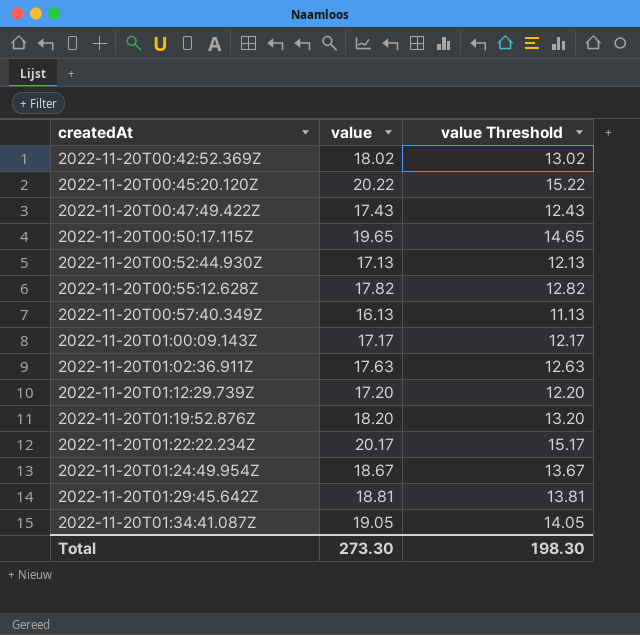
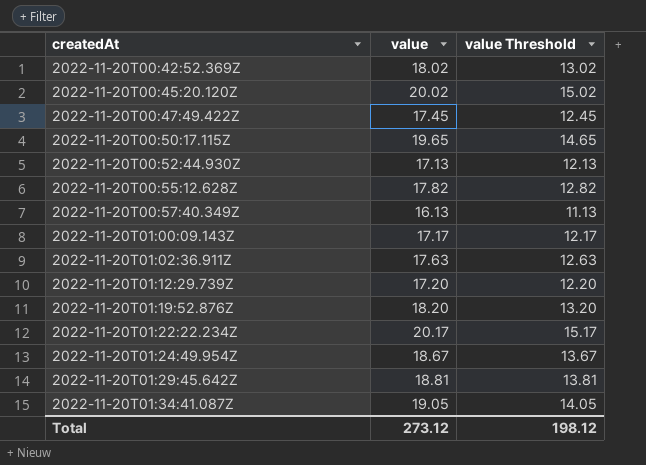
2022-11-20T00:45:20.120Z | value: 20.22 -> 20.02
2022-11-20T00:45:20.120Z | value Threshold: 15.22 -> 15.02
2022-11-20T00:47:49.422Z | value: 17.43 -> 17.45
2022-11-20T00:47:49.422Z | value Threshold: 12.43 -> 12.45
Total | value: 273.30 -> 273.12
Total | value Threshold: 198.30 -> 198.12

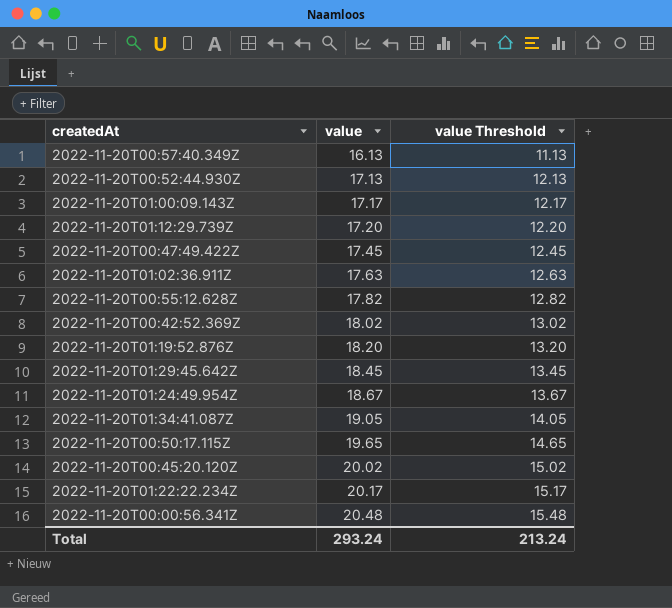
row order: createdAt ascending -> value ascending
2022-11-20T01:29:45.642Z | value: 18.81 -> 18.45
2022-11-20T01:29:45.642Z | value Threshold: 13.81 -> 13.45
row 2022-11-20T00:00:56.341Z: none -> 20.48 | 15.48
Total | value: 273.12 -> 293.24
Total | value Threshold: 198.12 -> 213.24

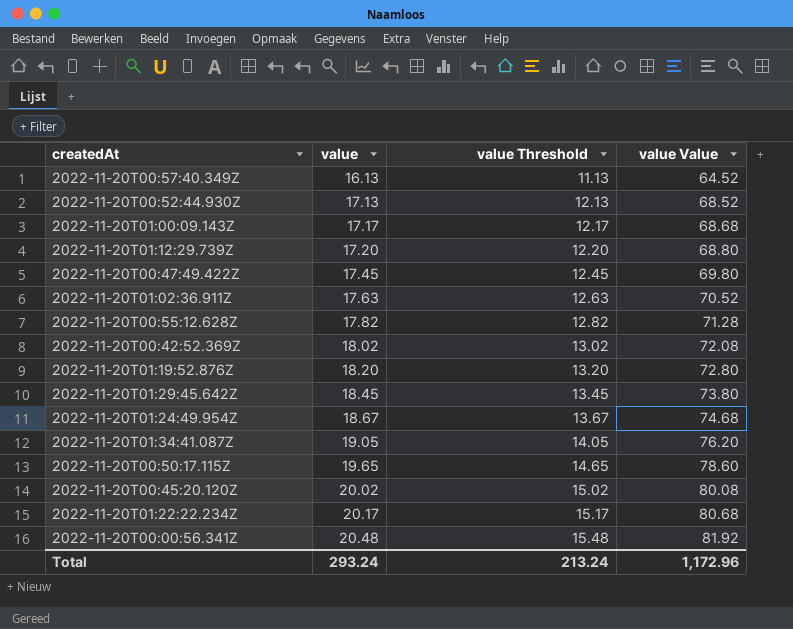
column value Value | formula: none -> [value] * 4

